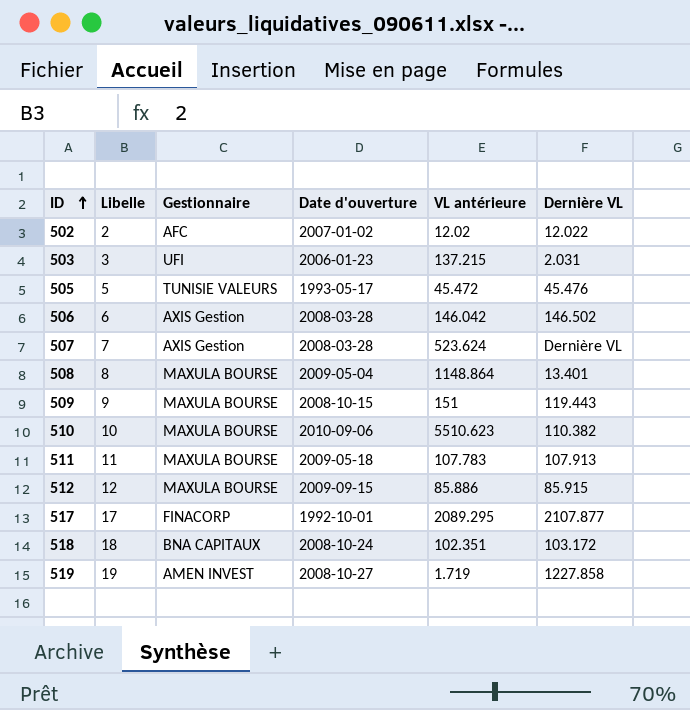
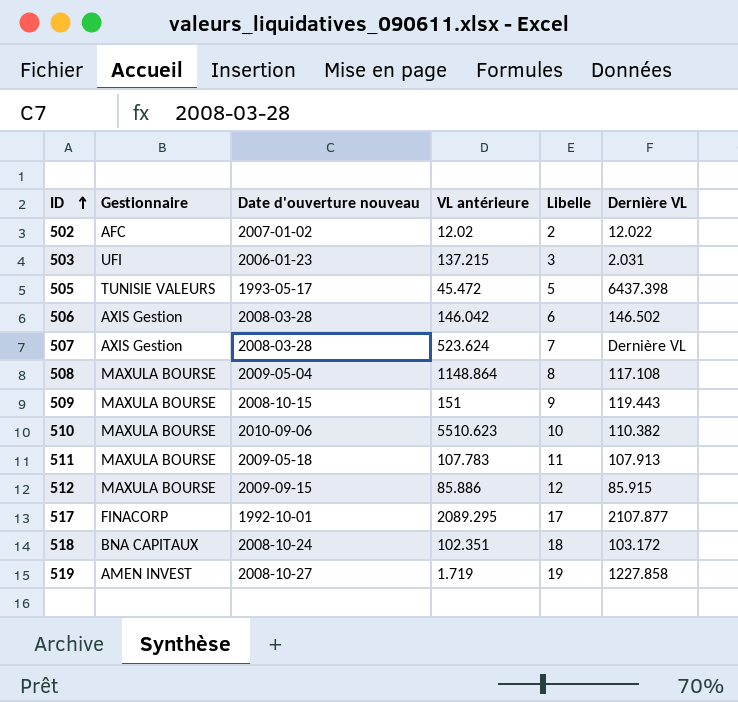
column name: Date d'ouverture -> Date d'ouverture nouveau
column Libelle | position: 2 -> 5
505 | Dernière VL: 45.476 -> 6437.398
508 | Dernière VL: 13.401 -> 117.108

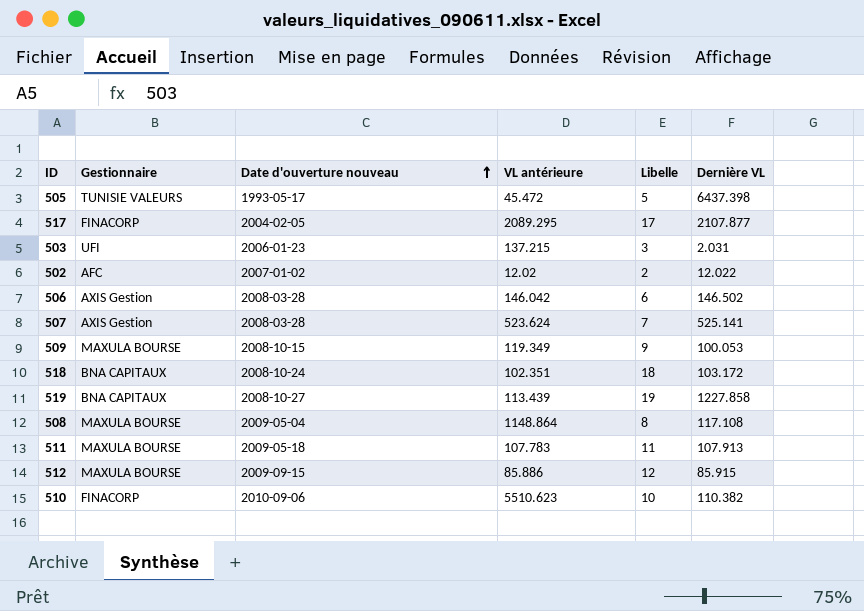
row order: ID ascending -> Date d'ouverture nouveau ascending
517 | Date d'ouverture nouveau: 1992-10-01 -> 2004-02-05
507 | Dernière VL: Dernière VL -> 525.141
509 | VL antérieure: 151 -> 119.349
509 | Dernière VL: 119.443 -> 100.053
519 | Gestionnaire: AMEN INVEST -> BNA CAPITAUX
519 | VL antérieure: 1.719 -> 113.439
510 | Gestionnaire: MAXULA BOURSE -> FINACORP

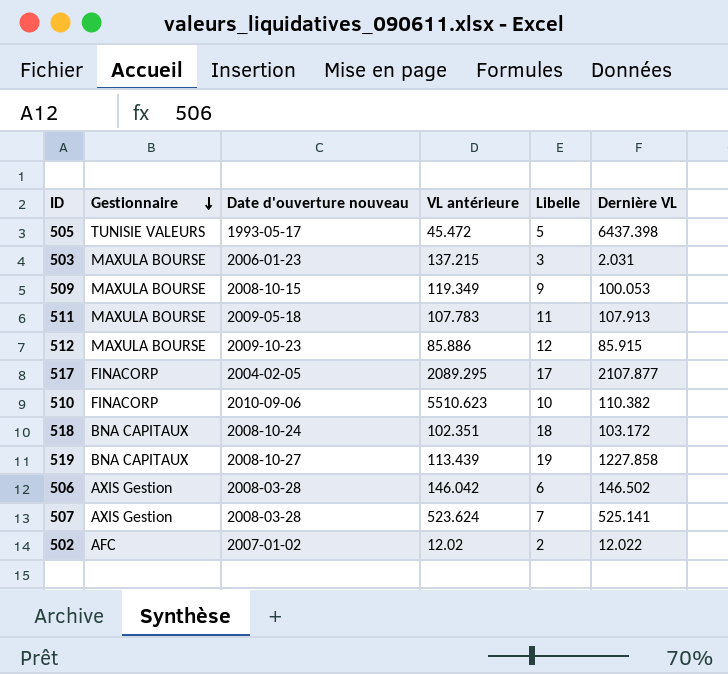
row order: Date d'ouverture nouveau ascending -> Gestionnaire descending
row 508: MAXULA BOURSE | 2009-05-04 | 1148.864 | 8 | 117.108 -> none
503 | Gestionnaire: UFI -> MAXULA BOURSE
512 | Date d'ouverture nouveau: 2009-09-15 -> 2009-10-23

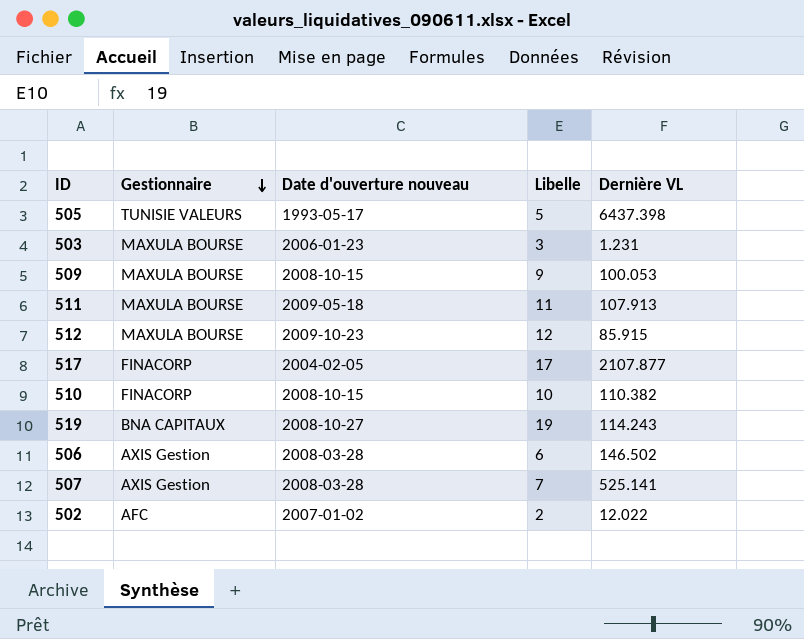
column VL antérieure | position: 4 -> none
row 518: BNA CAPITAUX | 2008-10-24 | 102.351 | 18 | 103.172 -> none
503 | Dernière VL: 2.031 -> 1.231
510 | Date d'ouverture nouveau: 2010-09-06 -> 2008-10-15
519 | Dernière VL: 1227.858 -> 114.243

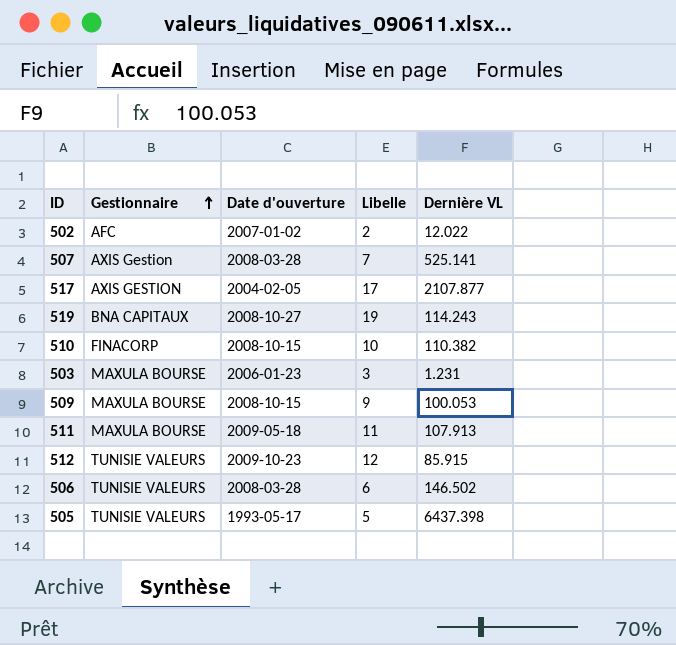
row order: Gestionnaire descending -> Gestionnaire ascending
column name: Date d'ouverture nouveau -> Date d'ouverture
517 | Gestionnaire: FINACORP -> AXIS GESTION
512 | Gestionnaire: MAXULA BOURSE -> TUNISIE VALEURS
506 | Gestionnaire: AXIS Gestion -> TUNISIE VALEURS

